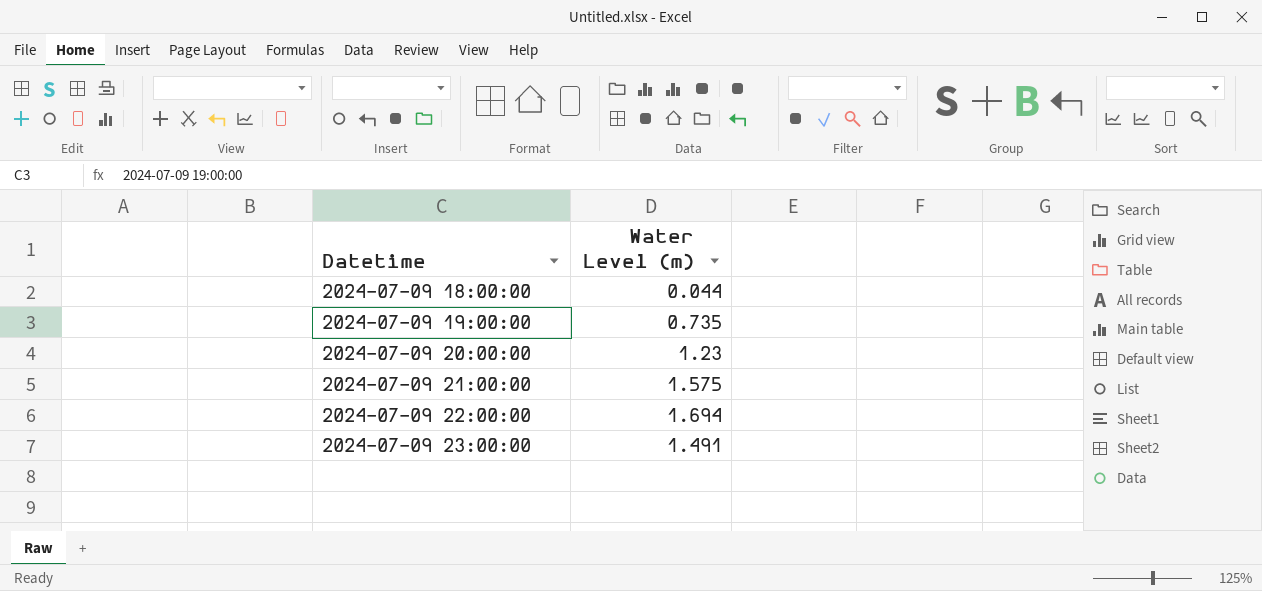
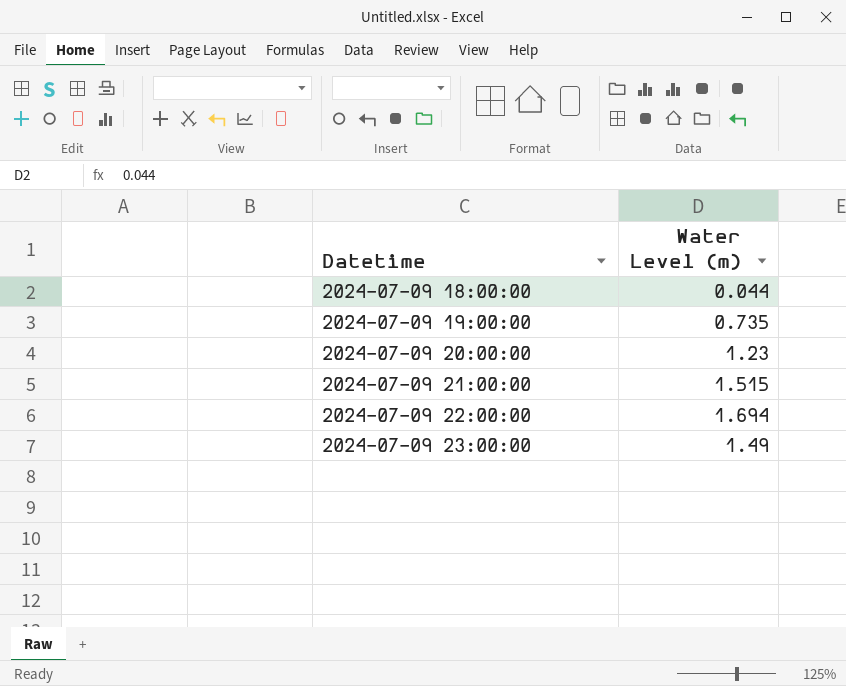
2024-07-09 21:00:00 | Water Level (m): 1.575 -> 1.515
2024-07-09 23:00:00 | Water Level (m): 1.491 -> 1.49

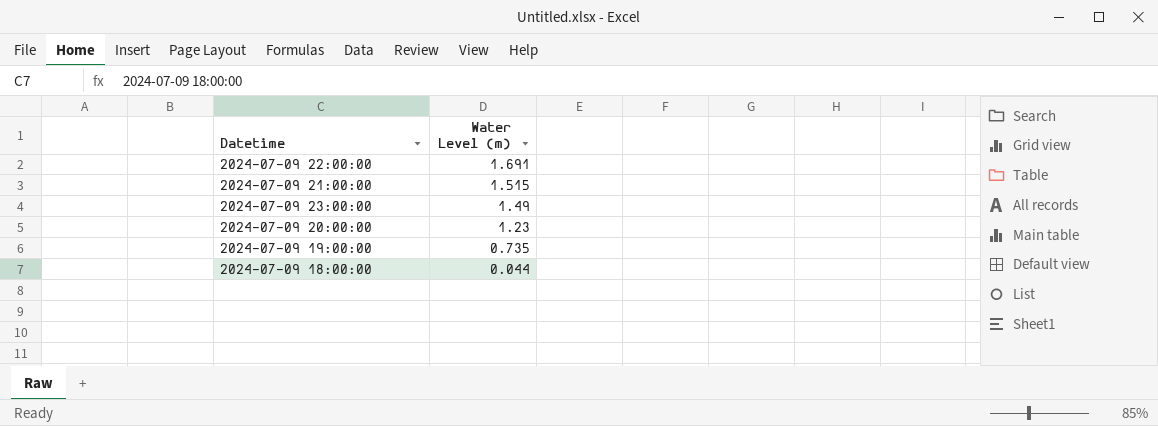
row order: Datetime ascending -> Water Level (m) descending
2024-07-09 22:00:00 | Water Level (m): 1.694 -> 1.691

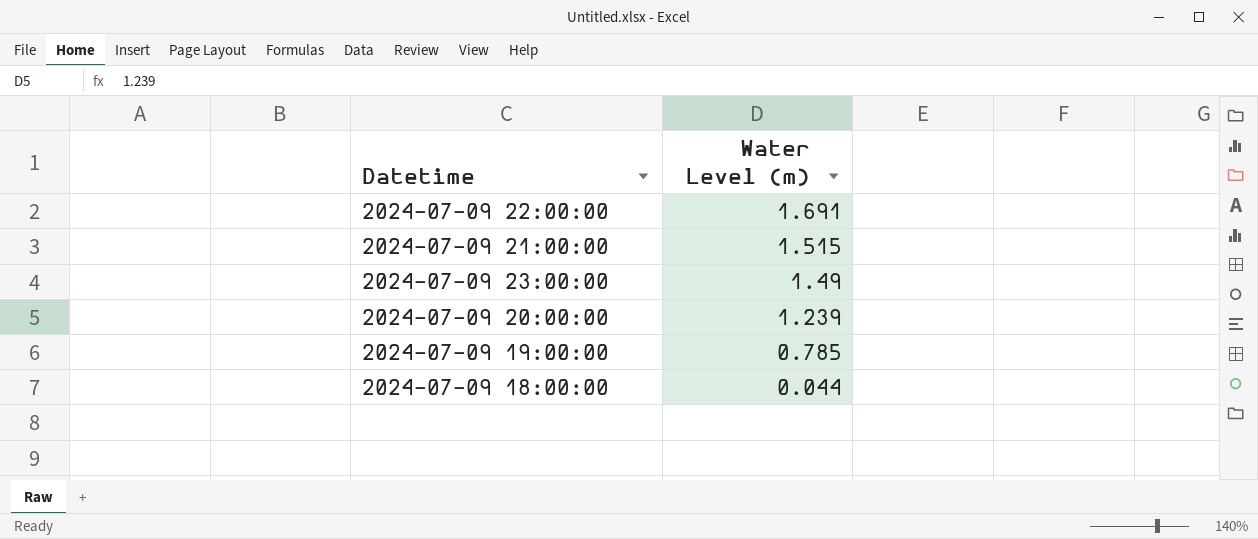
2024-07-09 20:00:00 | Water Level (m): 1.23 -> 1.239
2024-07-09 19:00:00 | Water Level (m): 0.735 -> 0.785

